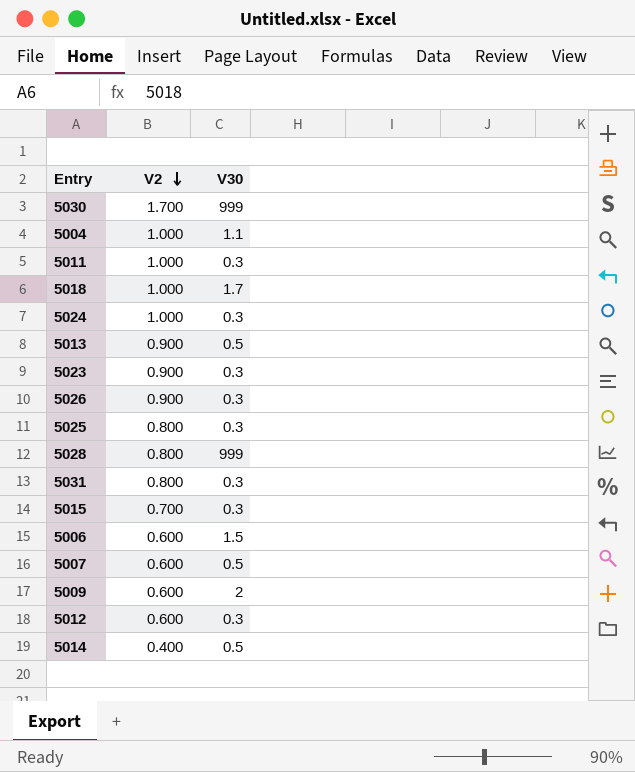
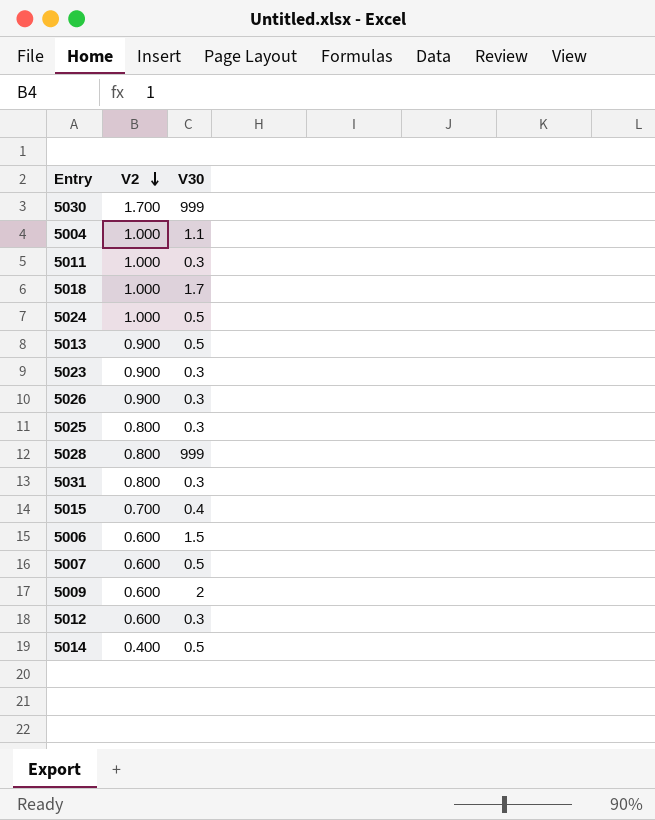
5024 | V30: 0.3 -> 0.5
5015 | V30: 0.3 -> 0.4

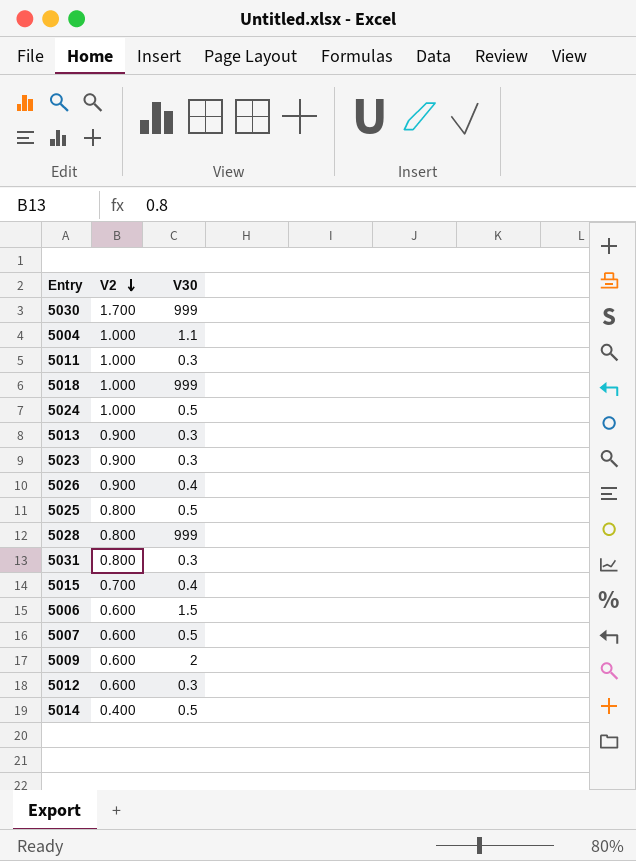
5018 | V30: 1.7 -> 999
5013 | V30: 0.5 -> 0.3
5026 | V30: 0.3 -> 0.4
5025 | V30: 0.3 -> 0.5

